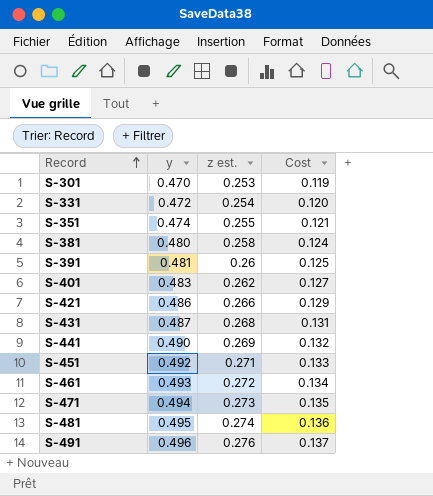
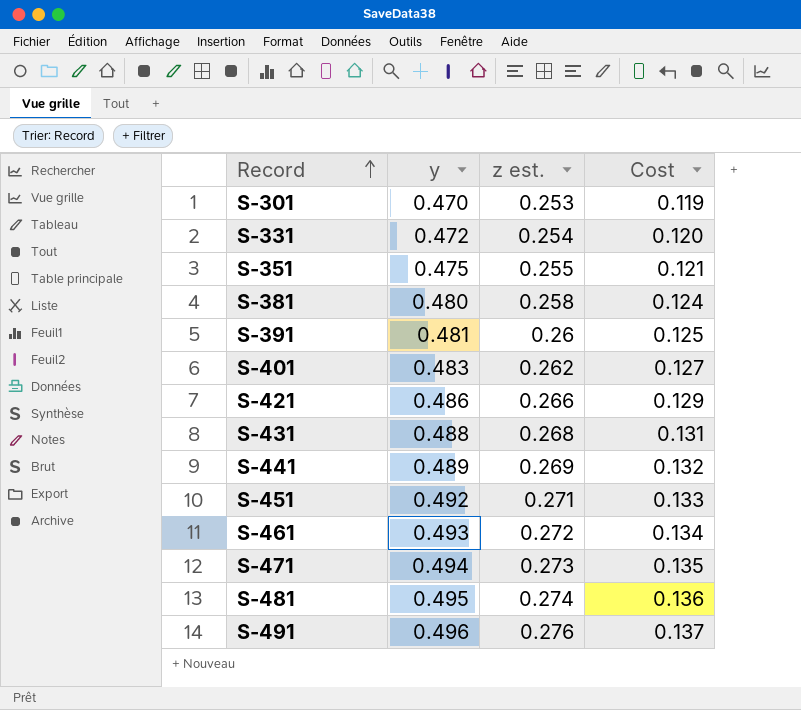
S-351 | y: 0.474 -> 0.475
S-431 | y: 0.487 -> 0.488
S-441 | y: 0.490 -> 0.489

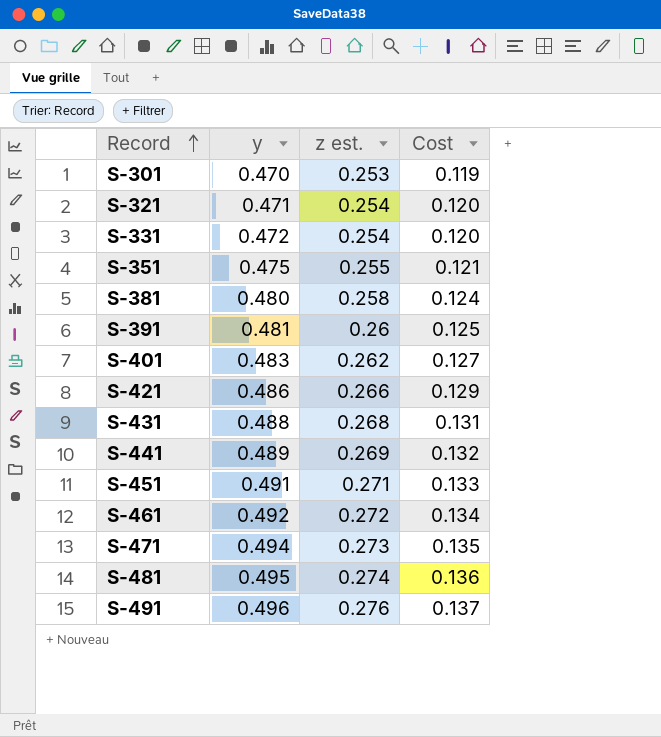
row S-321: none -> 0.471 | 0.254 | 0.120
S-451 | y: 0.492 -> 0.491
S-461 | y: 0.493 -> 0.492

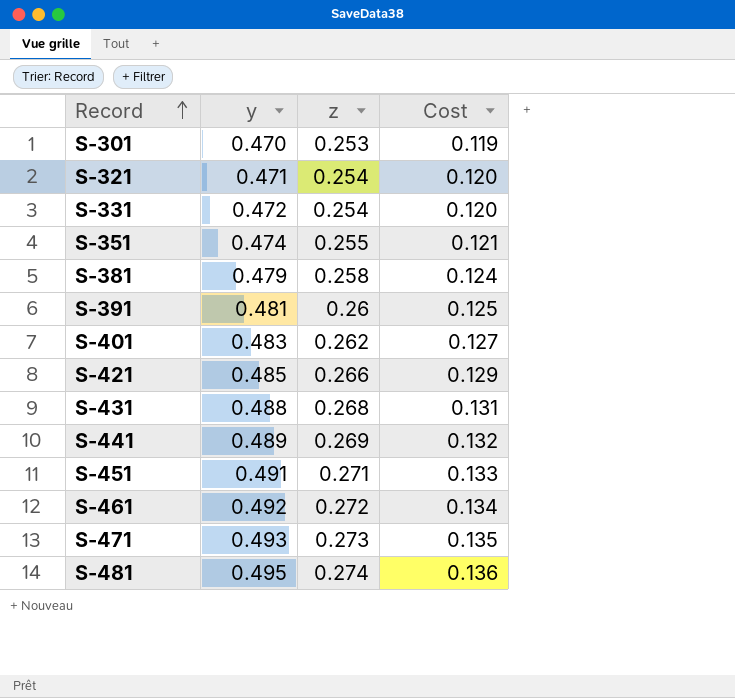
column name: z est. -> z
row S-491: 0.496 | 0.276 | 0.137 -> none
S-351 | y: 0.475 -> 0.474
S-381 | y: 0.480 -> 0.479
S-421 | y: 0.486 -> 0.485
S-471 | y: 0.494 -> 0.493

